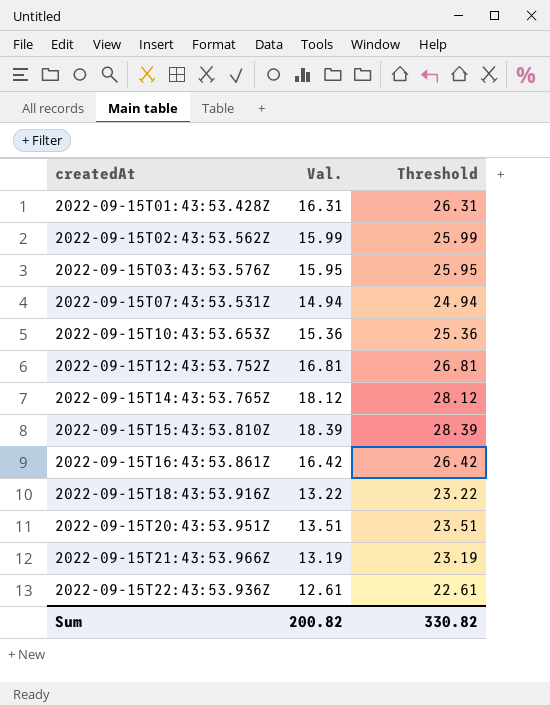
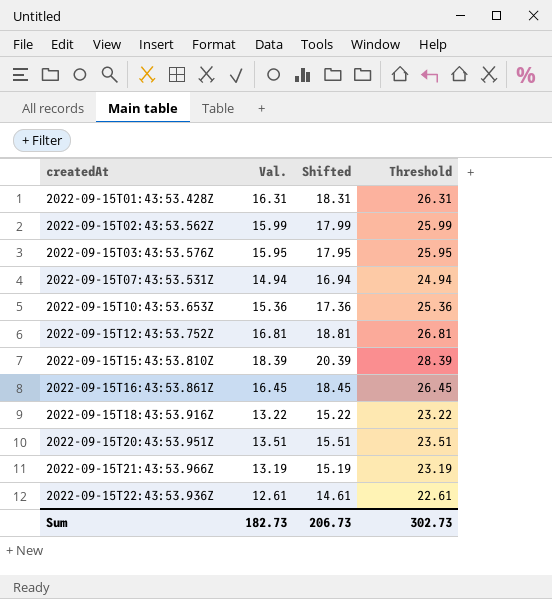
column Shifted | formula: none -> [Val.] + 2
row 2022-09-15T14:43:53.765Z: 18.12 | 28.12 -> none
2022-09-15T16:43:53.861Z | Val.: 16.42 -> 16.45
2022-09-15T16:43:53.861Z | Threshold: 26.42 -> 26.45
Sum | Val.: 200.82 -> 182.73
Sum | Threshold: 330.82 -> 302.73

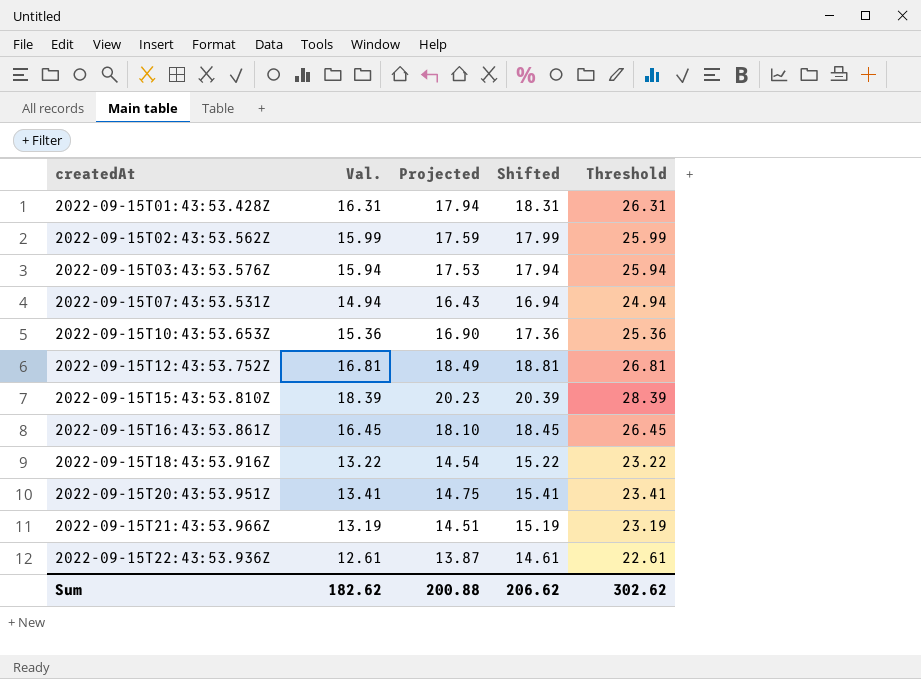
column Projected | formula: none -> [Val.] * 1.1
2022-09-15T03:43:53.576Z | Val.: 15.95 -> 15.94
2022-09-15T03:43:53.576Z | Shifted: 17.95 -> 17.94
2022-09-15T03:43:53.576Z | Threshold: 25.95 -> 25.94
2022-09-15T20:43:53.951Z | Val.: 13.51 -> 13.41
2022-09-15T20:43:53.951Z | Shifted: 15.51 -> 15.41
2022-09-15T20:43:53.951Z | Threshold: 23.51 -> 23.41
Sum | Val.: 182.73 -> 182.62
Sum | Shifted: 206.73 -> 206.62
Sum | Threshold: 302.73 -> 302.62

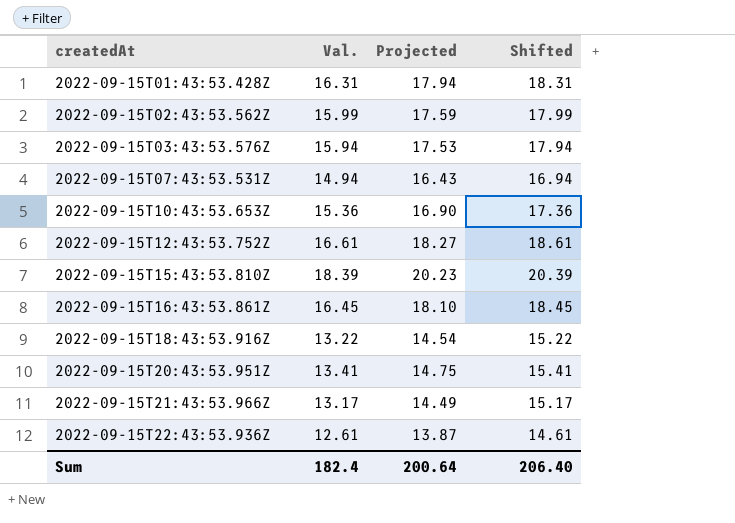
column Threshold | formula: [Val.] + 10 -> none
2022-09-15T12:43:53.752Z | Val.: 16.81 -> 16.61
2022-09-15T12:43:53.752Z | Projected: 18.49 -> 18.27
2022-09-15T12:43:53.752Z | Shifted: 18.81 -> 18.61
2022-09-15T21:43:53.966Z | Val.: 13.19 -> 13.17
2022-09-15T21:43:53.966Z | Projected: 14.51 -> 14.49
2022-09-15T21:43:53.966Z | Shifted: 15.19 -> 15.17
Sum | Val.: 182.62 -> 182.4
Sum | Projected: 200.88 -> 200.64
Sum | Shifted: 206.62 -> 206.40

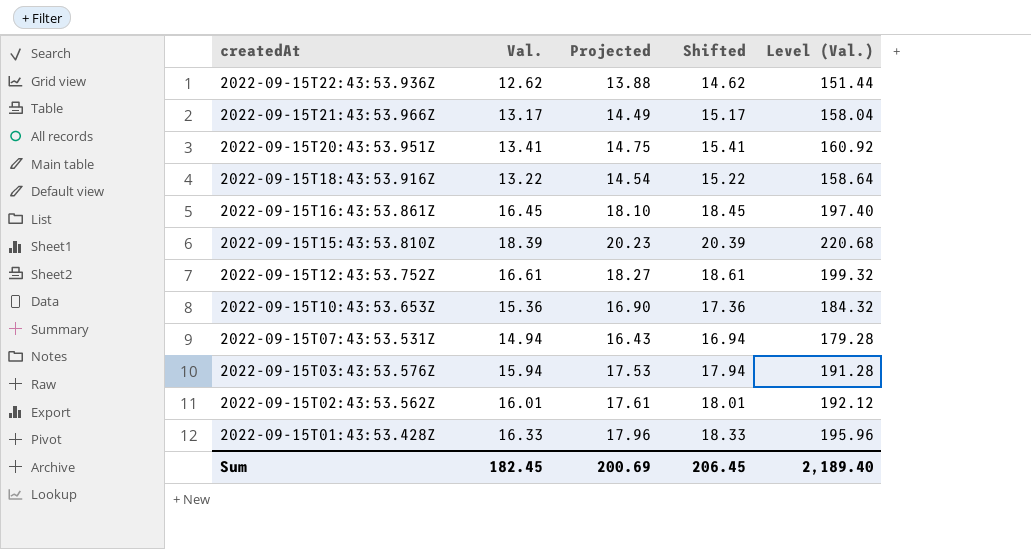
row order: createdAt ascending -> createdAt descending
column Level (Val.) | formula: none -> [Val.] * 12
2022-09-15T22:43:53.936Z | Val.: 12.61 -> 12.62
2022-09-15T22:43:53.936Z | Projected: 13.87 -> 13.88
2022-09-15T22:43:53.936Z | Shifted: 14.61 -> 14.62
2022-09-15T02:43:53.562Z | Val.: 15.99 -> 16.01
2022-09-15T02:43:53.562Z | Projected: 17.59 -> 17.61
2022-09-15T02:43:53.562Z | Shifted: 17.99 -> 18.01
2022-09-15T01:43:53.428Z | Val.: 16.31 -> 16.33
2022-09-15T01:43:53.428Z | Projected: 17.94 -> 17.96
2022-09-15T01:43:53.428Z | Shifted: 18.31 -> 18.33
Sum | Val.: 182.4 -> 182.45
Sum | Projected: 200.64 -> 200.69
Sum | Shifted: 206.40 -> 206.45

